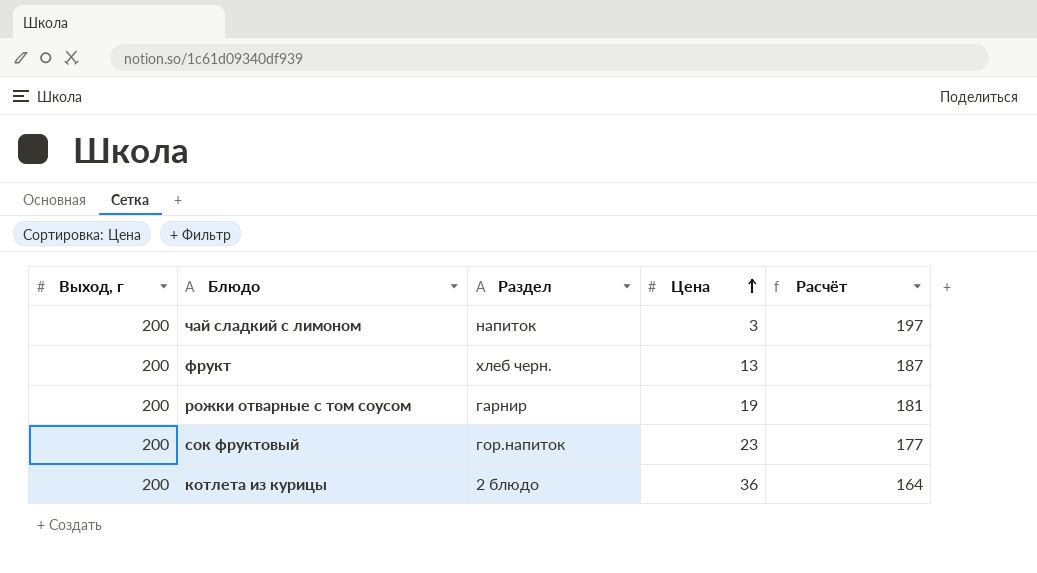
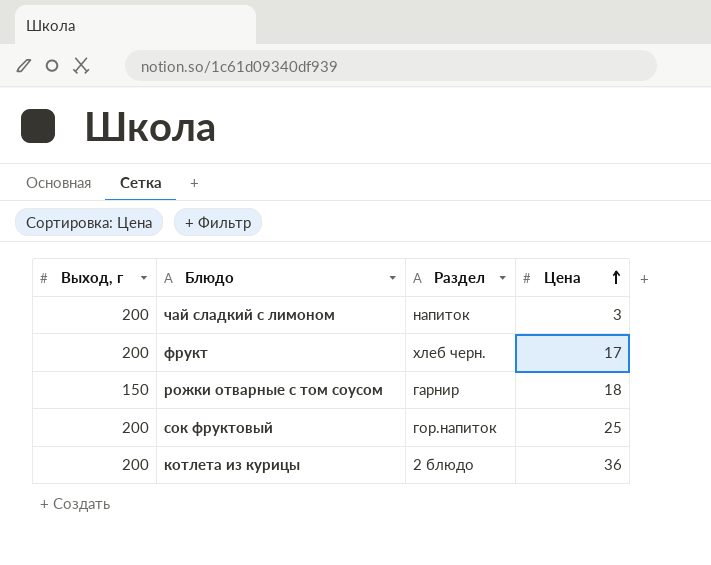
column Расчёт | formula: [Выход, г] - [Цена] -> none
фрукт | Цена: 13 -> 17
рожки отварные с том соусом | Выход, г: 200 -> 150
рожки отварные с том соусом | Цена: 19 -> 18
сок фруктовый | Цена: 23 -> 25

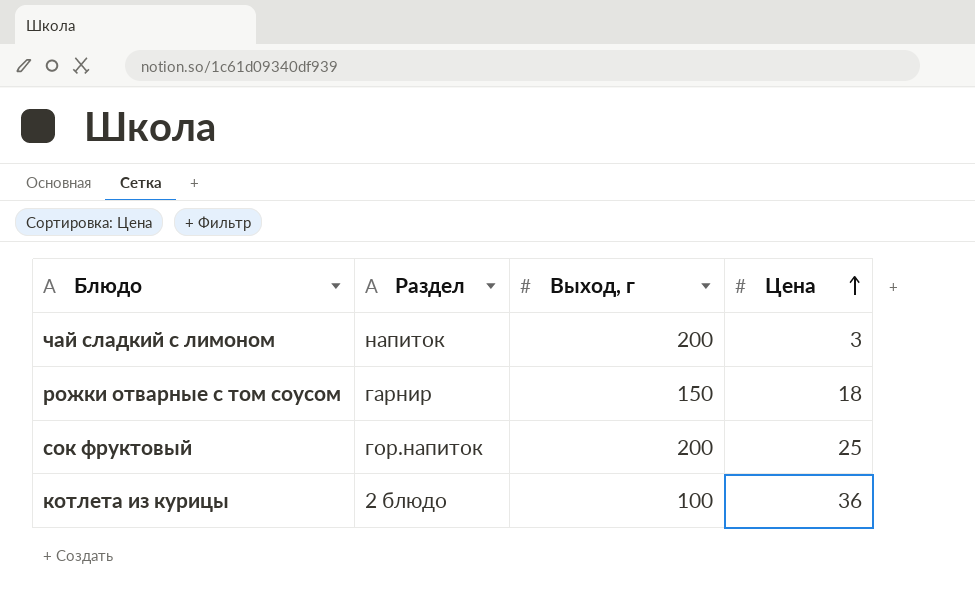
column Выход, г | position: 1 -> 3
row фрукт: 200 | хлеб черн. | 17 -> none
котлета из курицы | Выход, г: 200 -> 100

